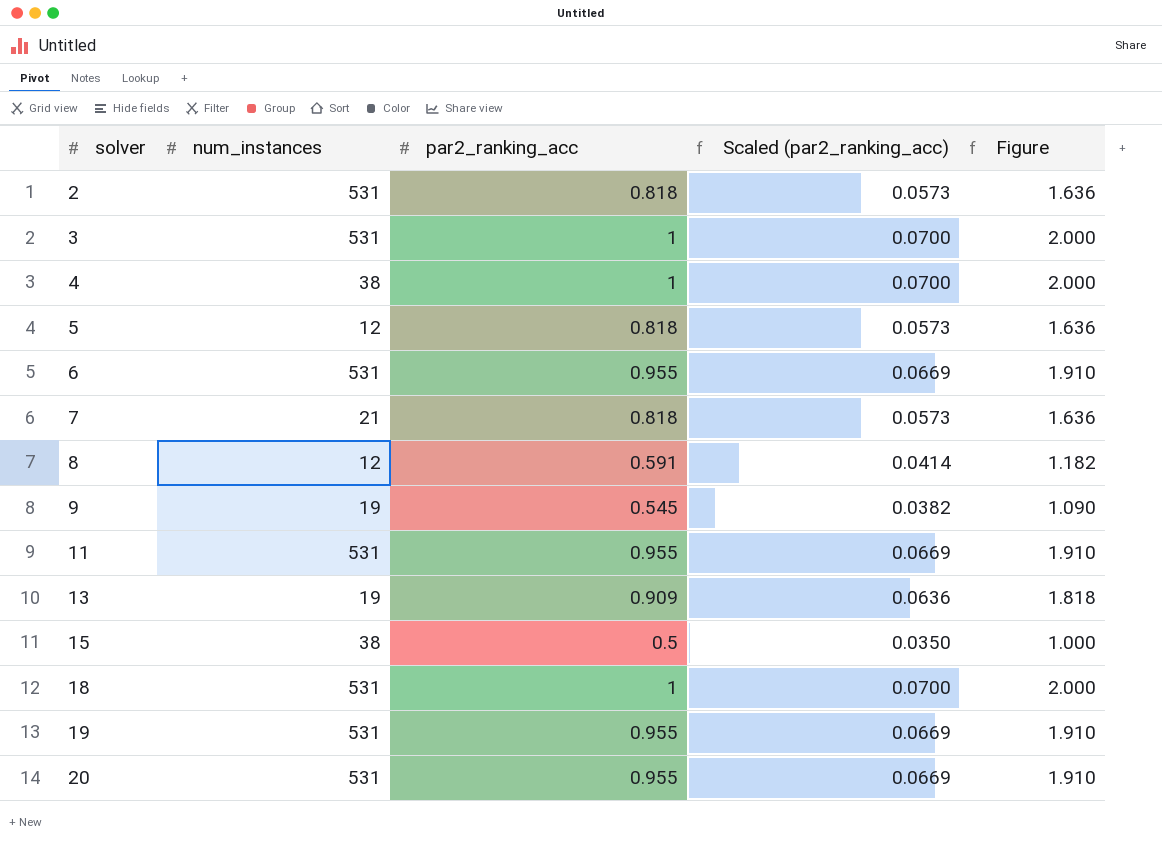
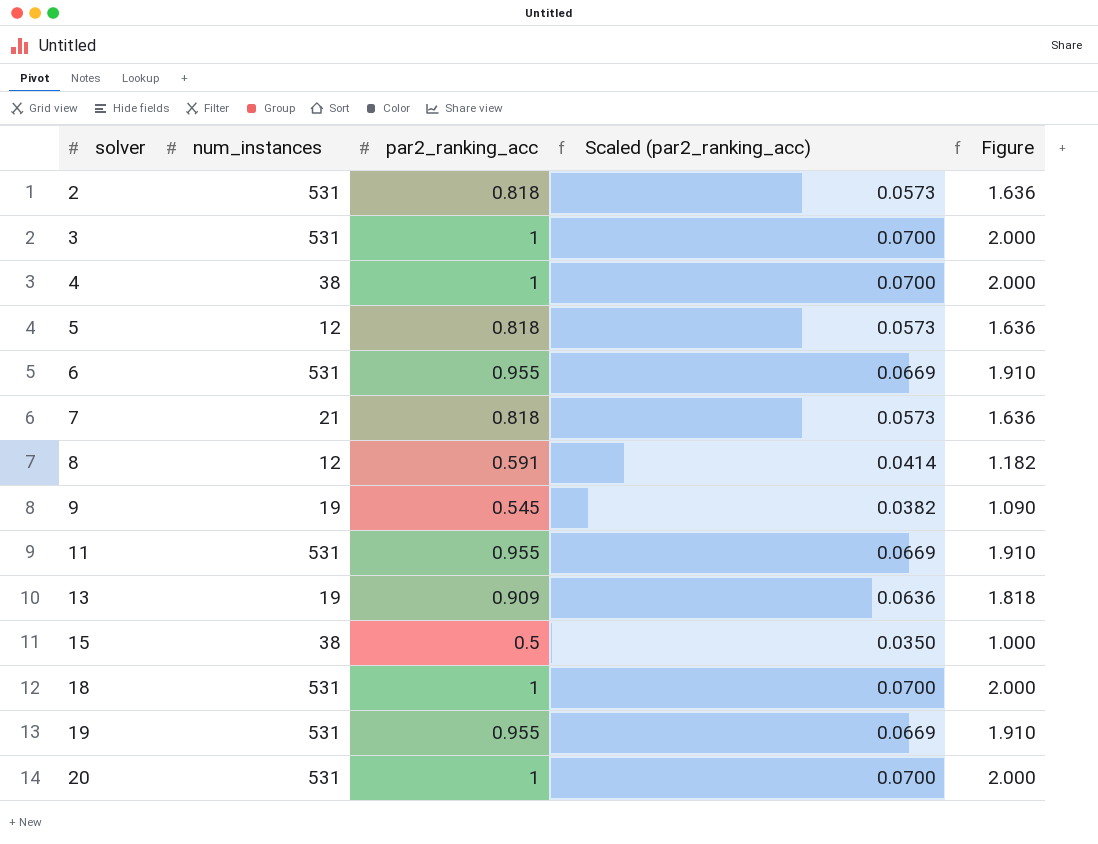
20 | par2_ranking_acc: 0.955 -> 1
20 | Scaled (par2_ranking_acc): 0.0669 -> 0.0700
20 | Figure: 1.910 -> 2.000

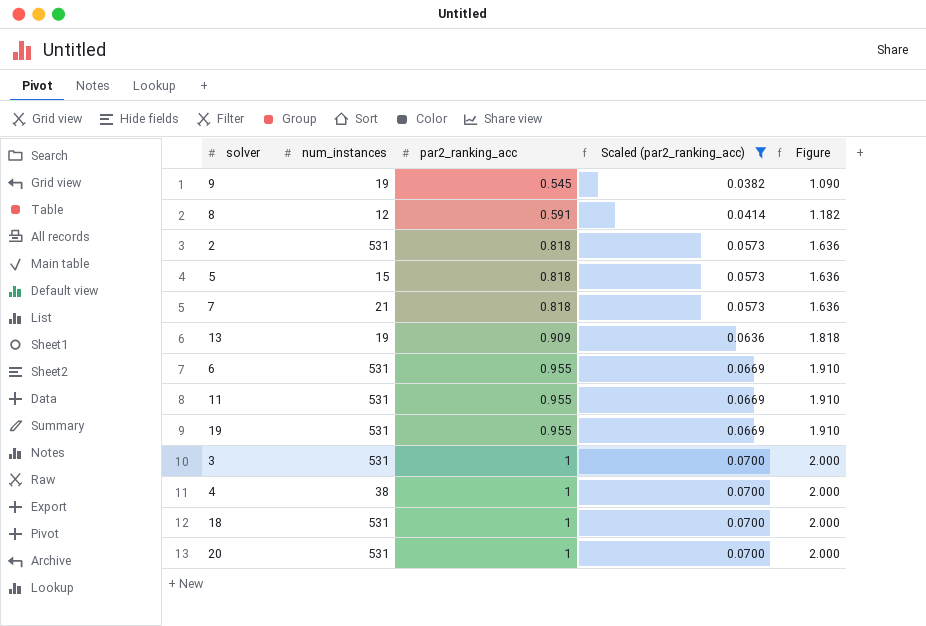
filter: none -> Scaled (par2_ranking_acc) != 0.0350
row order: solver ascending -> par2_ranking_acc ascending
5 | num_instances: 12 -> 15

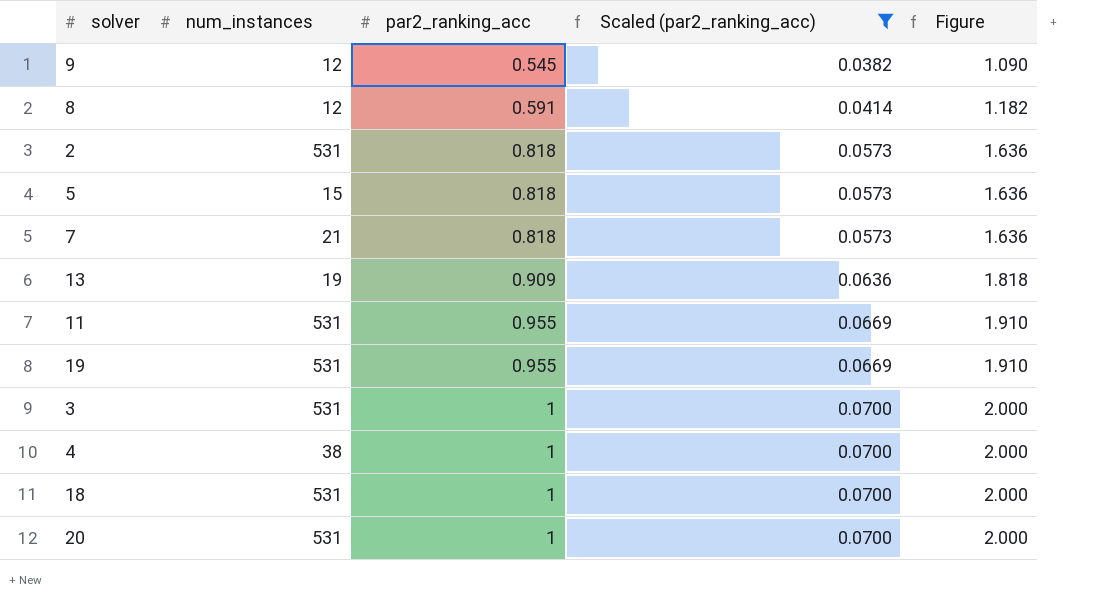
row 6: 531 | 0.955 | 0.0669 | 1.910 -> none
9 | num_instances: 19 -> 12

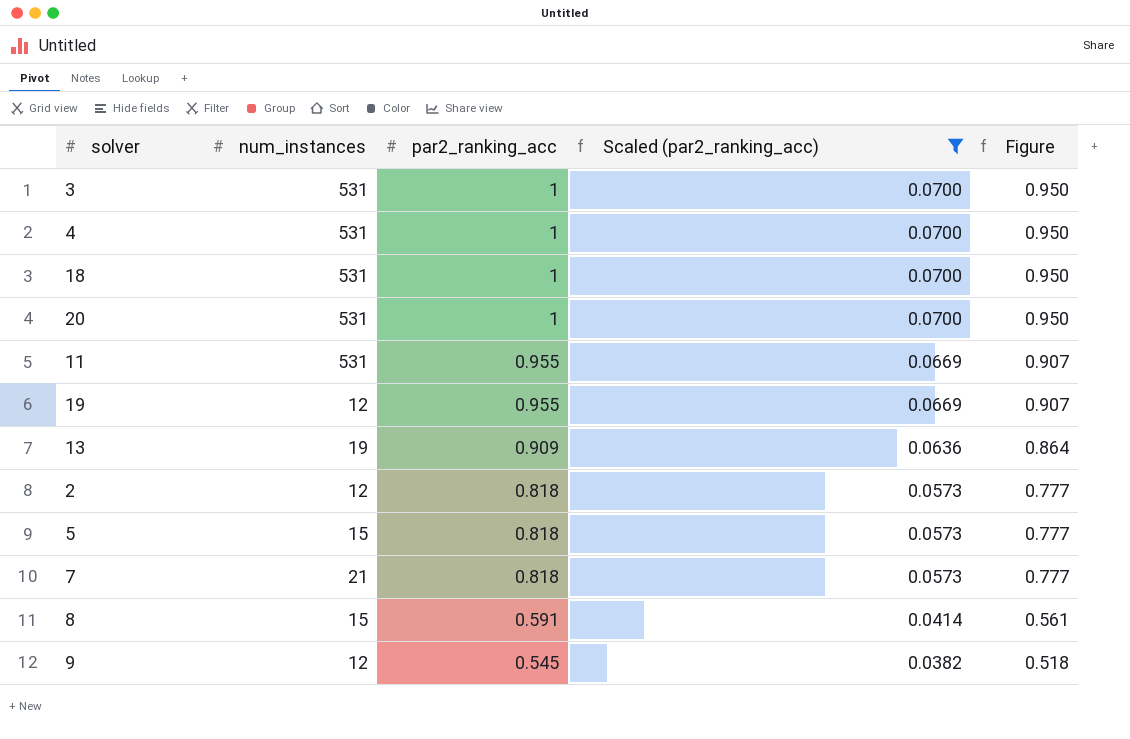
row order: par2_ranking_acc ascending -> par2_ranking_acc descending
column Figure | formula: [par2_ranking_acc] * 2 -> [par2_ranking_acc] * 0.95
4 | num_instances: 38 -> 531
19 | num_instances: 531 -> 12
2 | num_instances: 531 -> 12
8 | num_instances: 12 -> 15

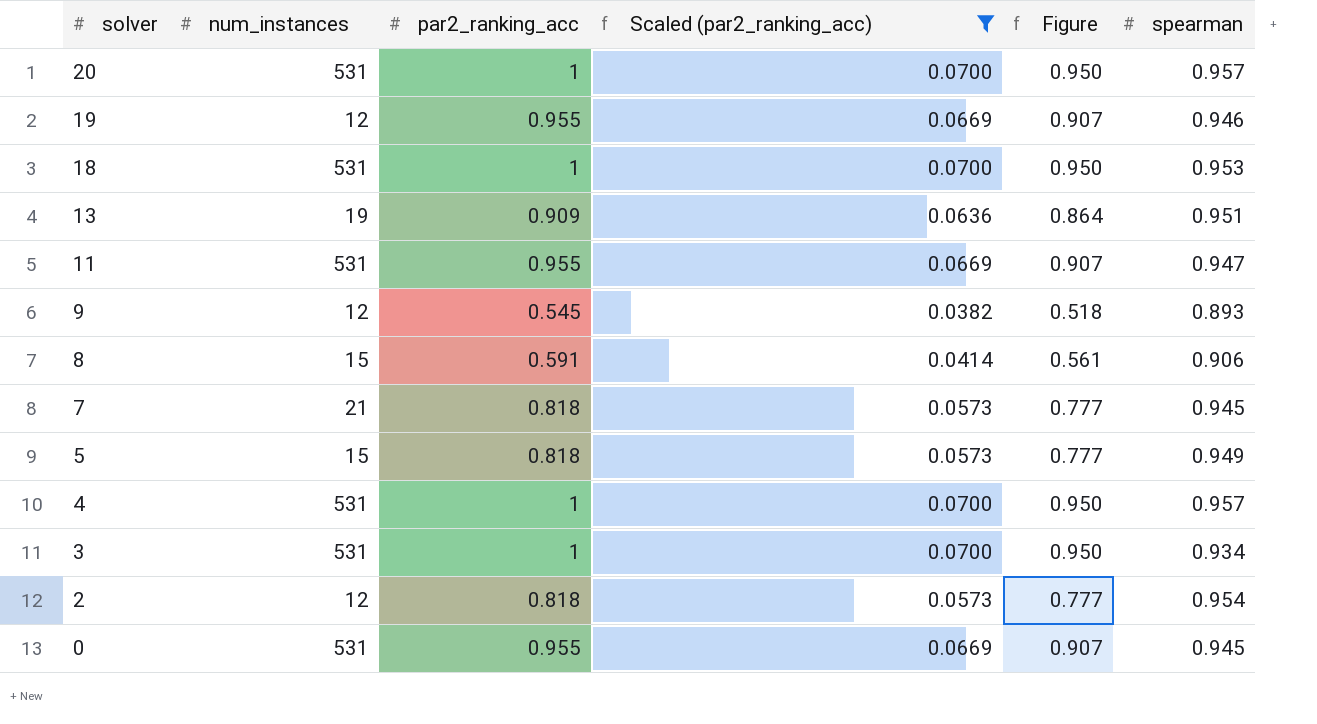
row order: par2_ranking_acc descending -> solver descending
column spearman | position: none -> 6
row 0: none -> 531 | 0.955 | 0.0669 | 0.907 | 0.945

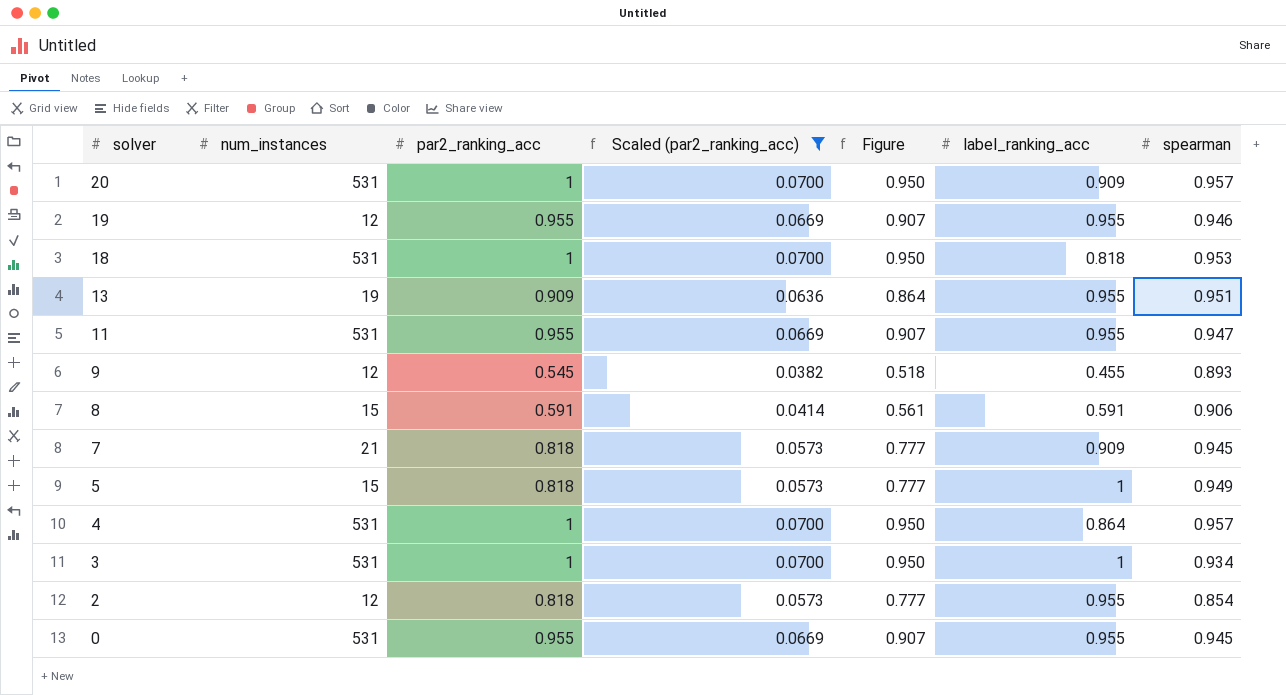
column label_ranking_acc | position: none -> 6
2 | spearman: 0.954 -> 0.854

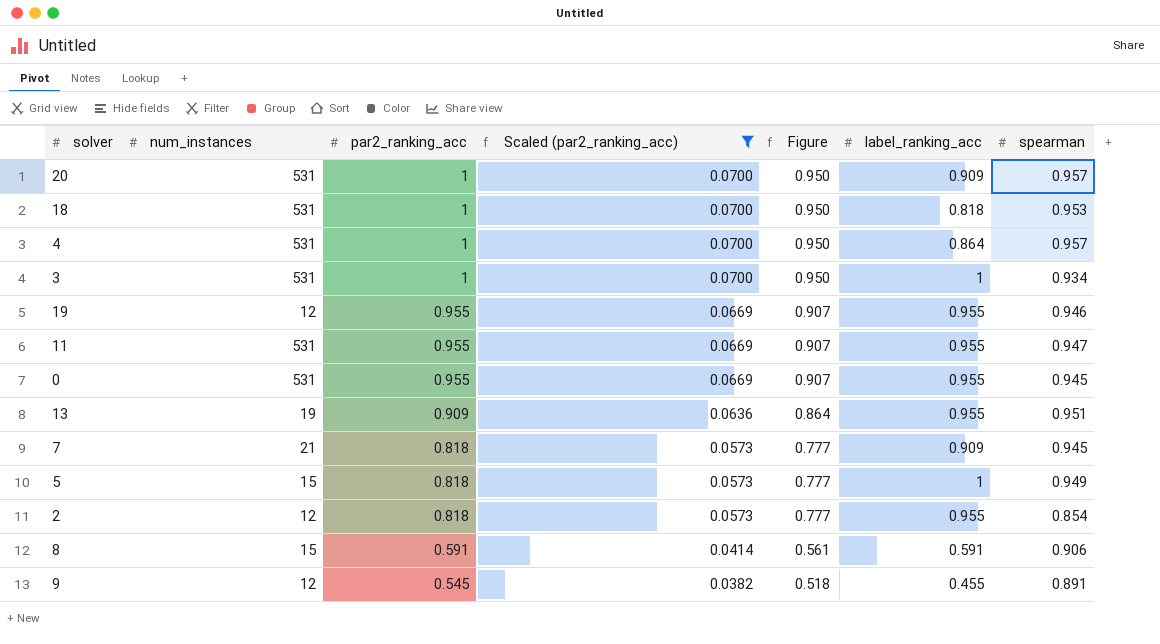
row order: solver descending -> par2_ranking_acc descending
9 | spearman: 0.893 -> 0.891

